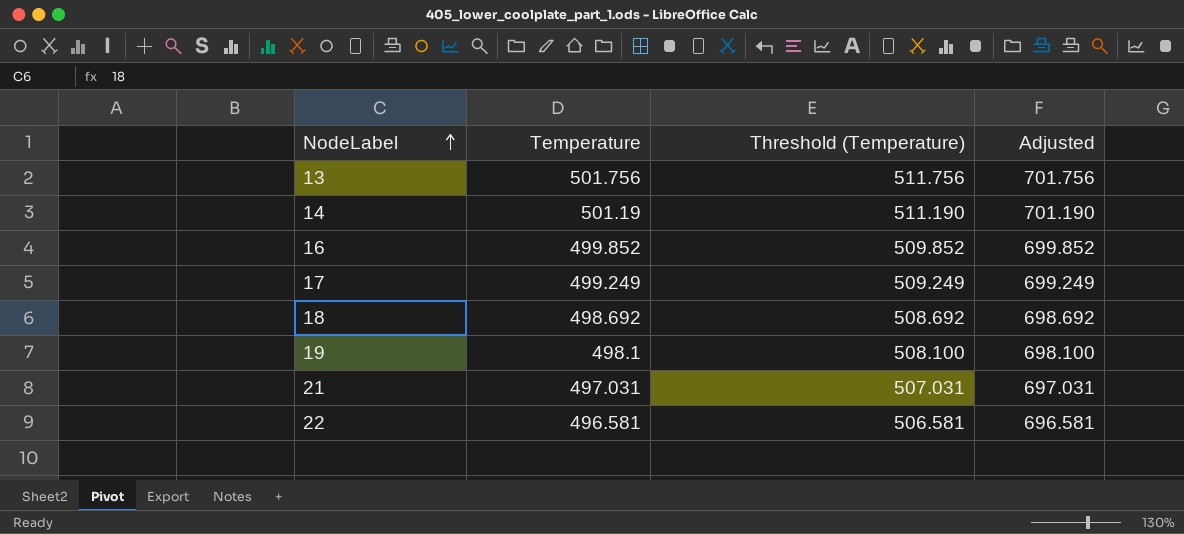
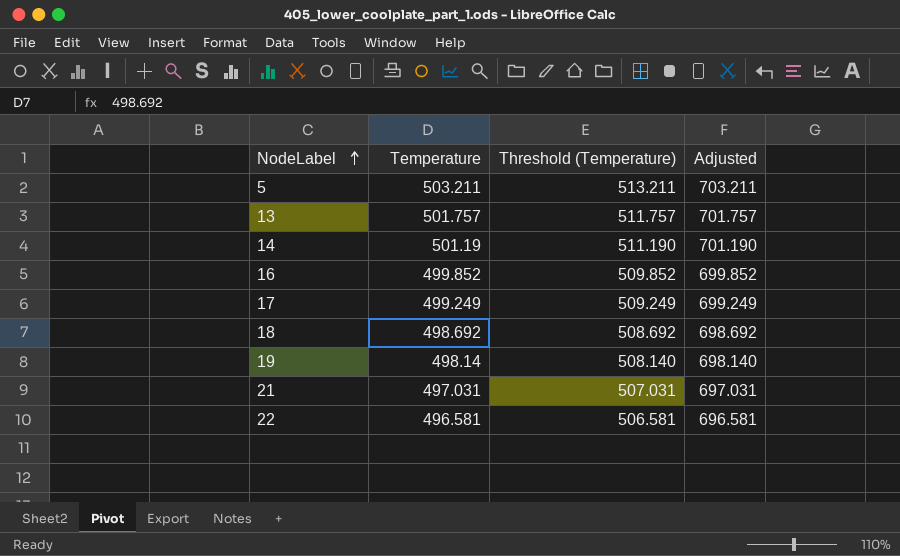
row 5: none -> 503.211 | 513.211 | 703.211
13 | Temperature: 501.756 -> 501.757
13 | Threshold (Temperature): 511.756 -> 511.757
13 | Adjusted: 701.756 -> 701.757
19 | Temperature: 498.1 -> 498.14
19 | Threshold (Temperature): 508.100 -> 508.140
19 | Adjusted: 698.100 -> 698.140

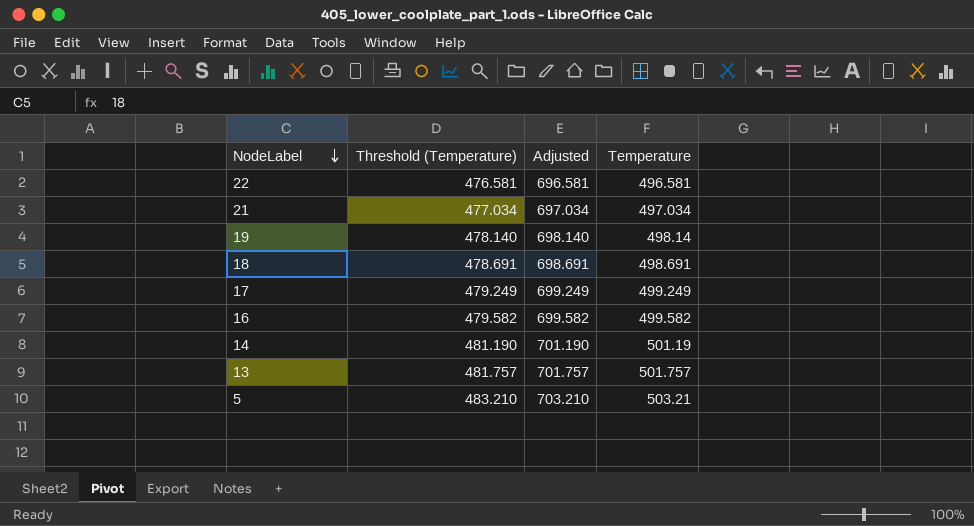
row order: NodeLabel ascending -> NodeLabel descending
column Threshold (Temperature) | formula: [Temperature] + 10 -> [Temperature] - 20
column Temperature | position: 2 -> 4
21 | Adjusted: 697.031 -> 697.034
21 | Temperature: 497.031 -> 497.034
18 | Adjusted: 698.692 -> 698.691
18 | Temperature: 498.692 -> 498.691
16 | Adjusted: 699.852 -> 699.582
16 | Temperature: 499.852 -> 499.582
5 | Adjusted: 703.211 -> 703.210
5 | Temperature: 503.211 -> 503.21

